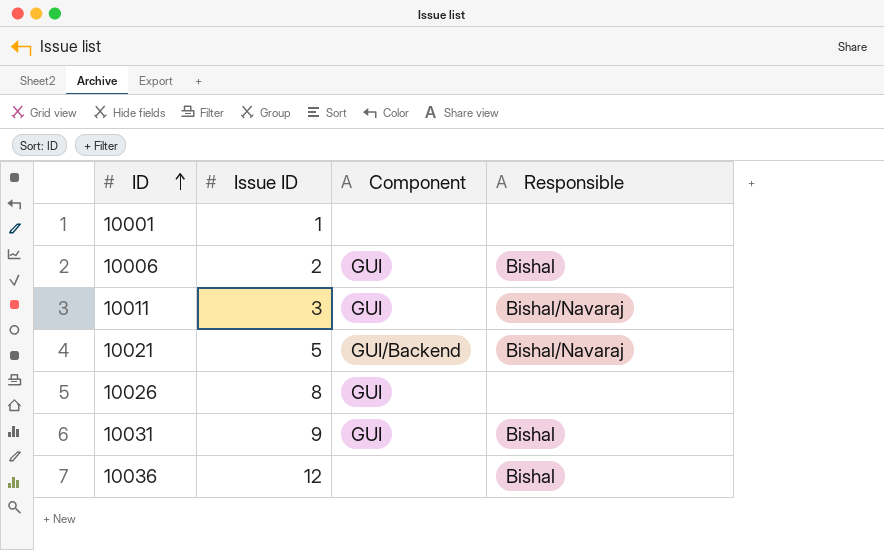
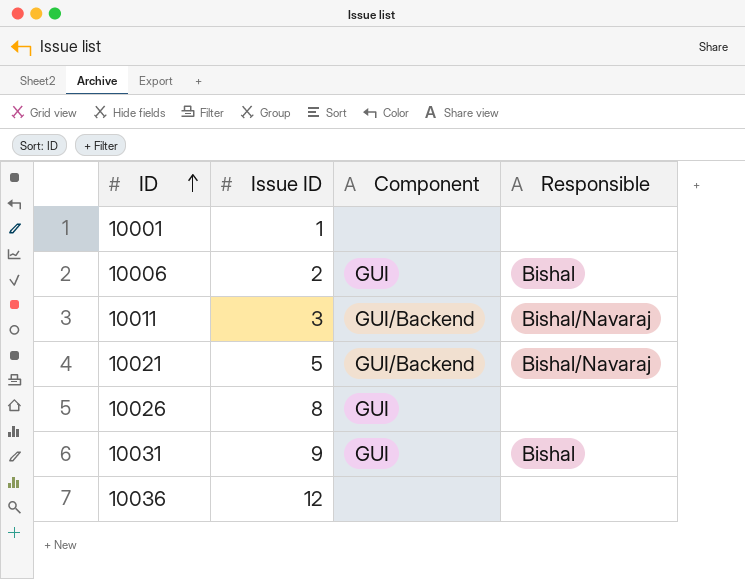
10011 | Component: GUI -> GUI/Backend
10036 | Responsible: Bishal -> none

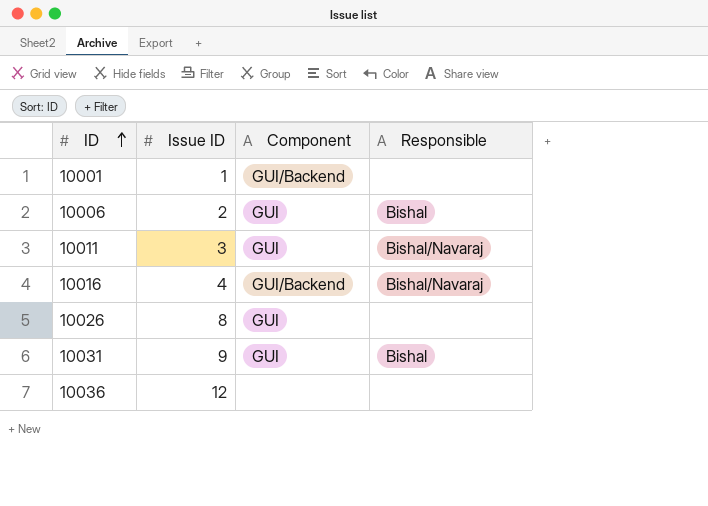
row 10021: 5 | GUI/Backend | Bishal/Navaraj -> none
10001 | Component: none -> GUI/Backend
10011 | Component: GUI/Backend -> GUI
row 10016: none -> 4 | GUI/Backend | Bishal/Navaraj

